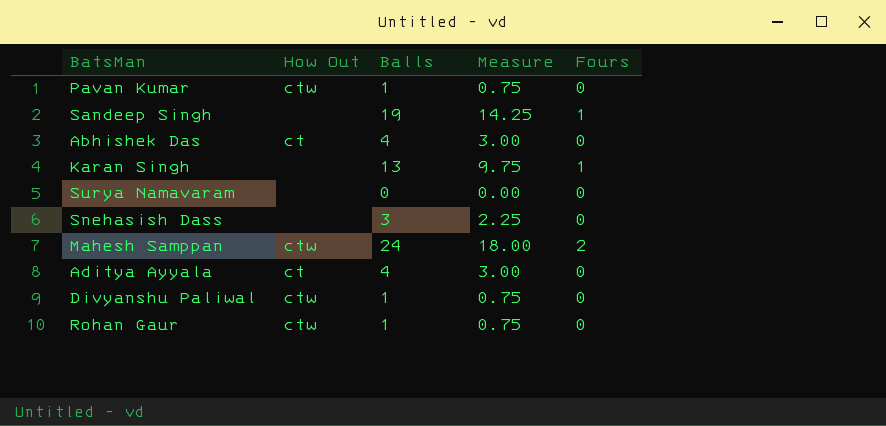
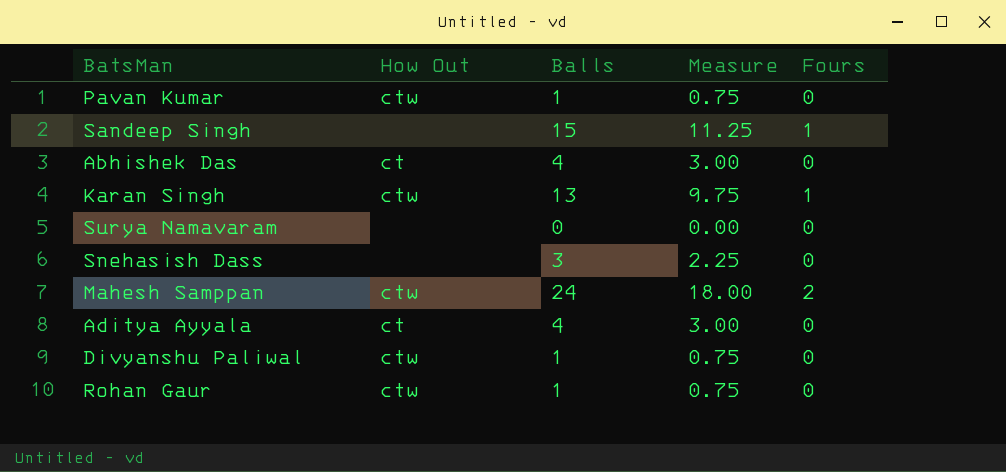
Sandeep Singh | Balls: 19 -> 15
Sandeep Singh | Measure: 14.25 -> 11.25
Karan Singh | How Out: none -> ctw

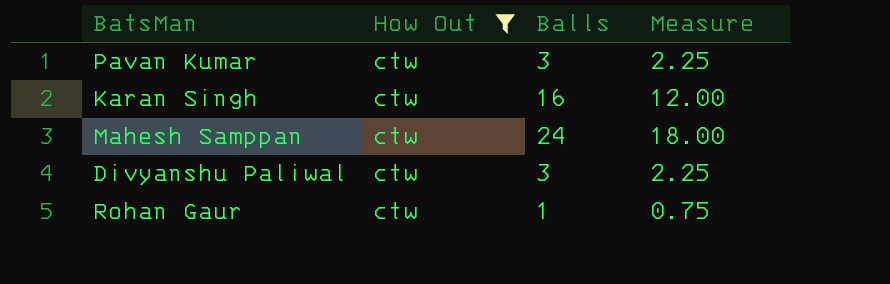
filter: none -> How Out = ctw
column Fours | position: 5 -> none
Pavan Kumar | Balls: 1 -> 3
Pavan Kumar | Measure: 0.75 -> 2.25
Karan Singh | Balls: 13 -> 16
Karan Singh | Measure: 9.75 -> 12.00
Divyanshu Paliwal | Balls: 1 -> 3
Divyanshu Paliwal | Measure: 0.75 -> 2.25

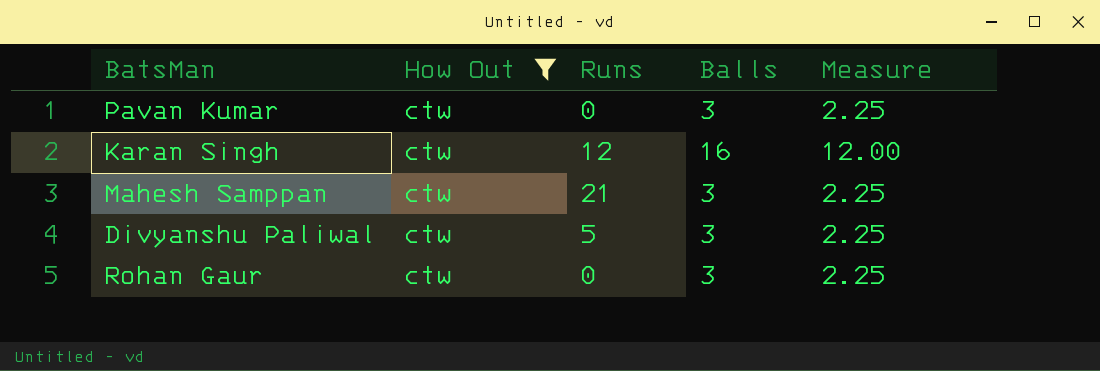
column Runs | position: none -> 3
Mahesh Samppan | Balls: 24 -> 3
Mahesh Samppan | Measure: 18.00 -> 2.25
Rohan Gaur | Balls: 1 -> 3
Rohan Gaur | Measure: 0.75 -> 2.25

